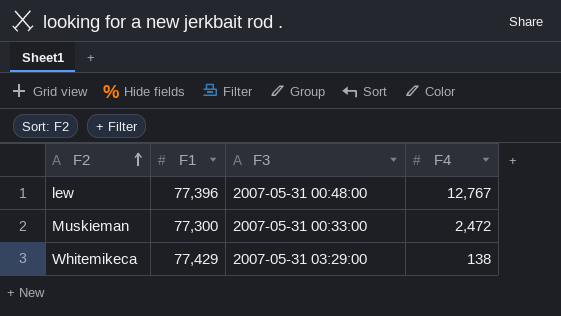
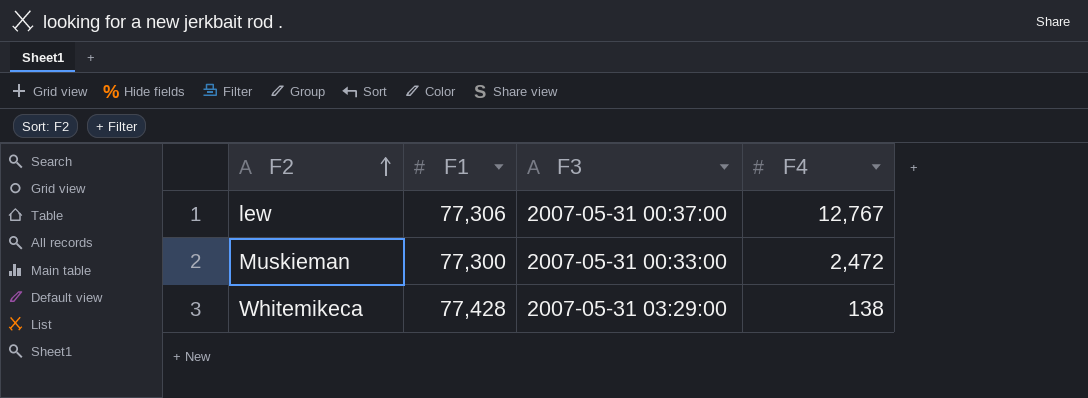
lew | F1: 77,396 -> 77,306
lew | F3: 2007-05-31 00:48:00 -> 2007-05-31 00:37:00
Whitemikeca | F1: 77,429 -> 77,428

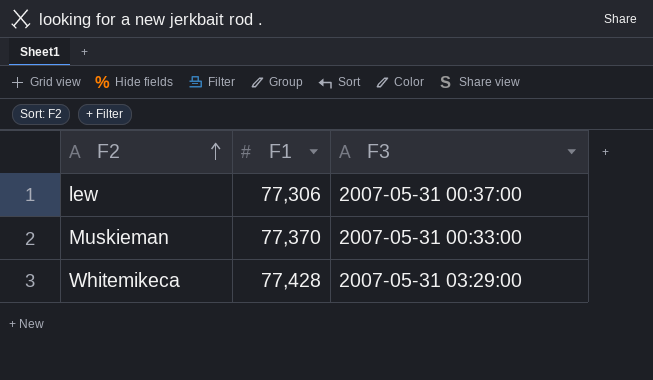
column F4 | position: 4 -> none
Muskieman | F1: 77,300 -> 77,370

